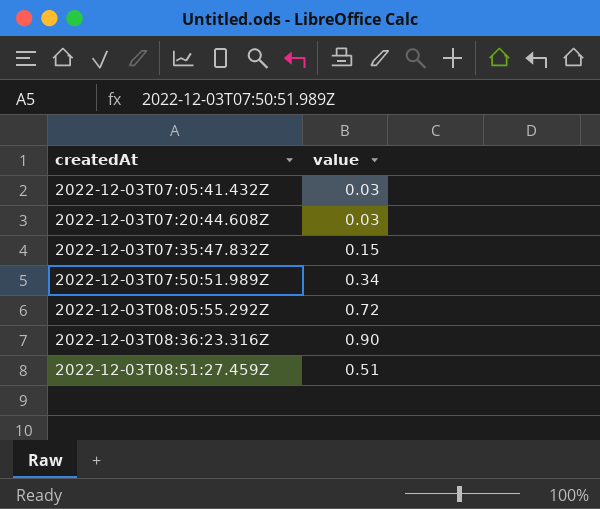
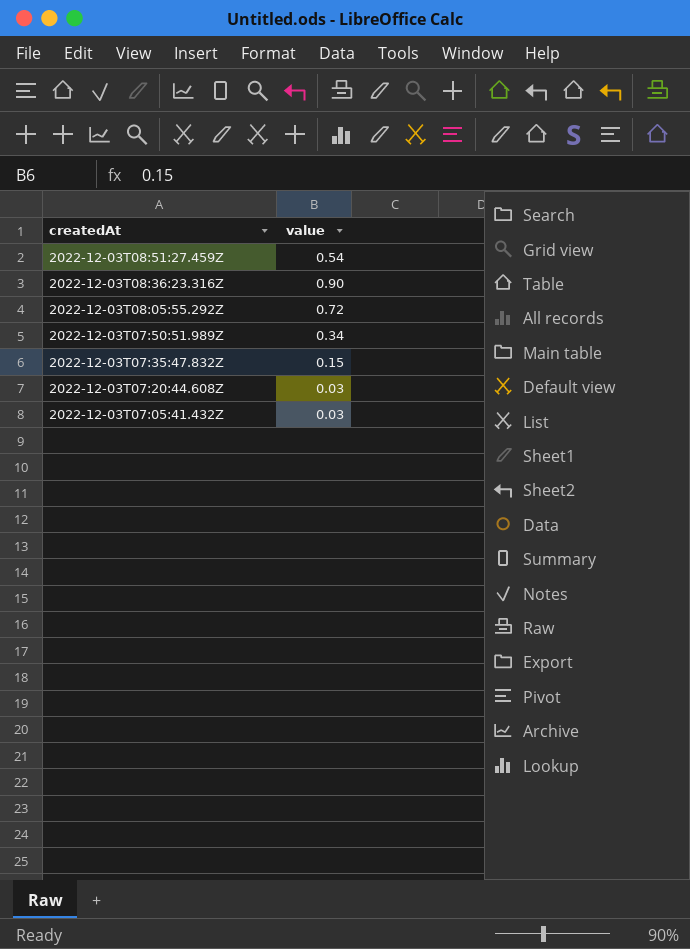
row order: createdAt ascending -> createdAt descending
2022-12-03T08:51:27.459Z | value: 0.51 -> 0.54

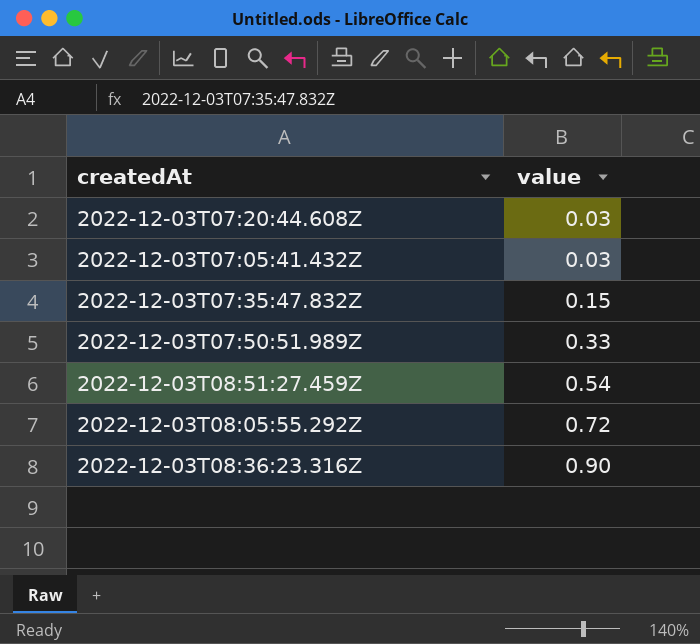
row order: createdAt descending -> value ascending
2022-12-03T07:50:51.989Z | value: 0.34 -> 0.33

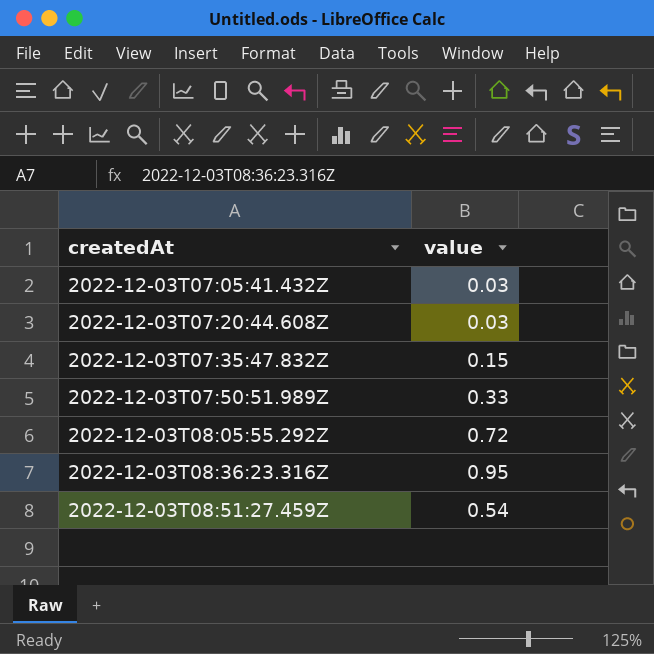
row order: value ascending -> createdAt ascending
2022-12-03T08:36:23.316Z | value: 0.90 -> 0.95

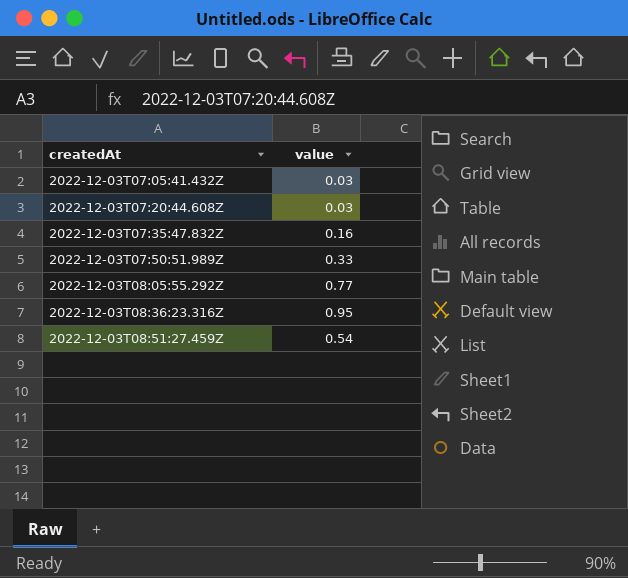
2022-12-03T07:35:47.832Z | value: 0.15 -> 0.16
2022-12-03T08:05:55.292Z | value: 0.72 -> 0.77

